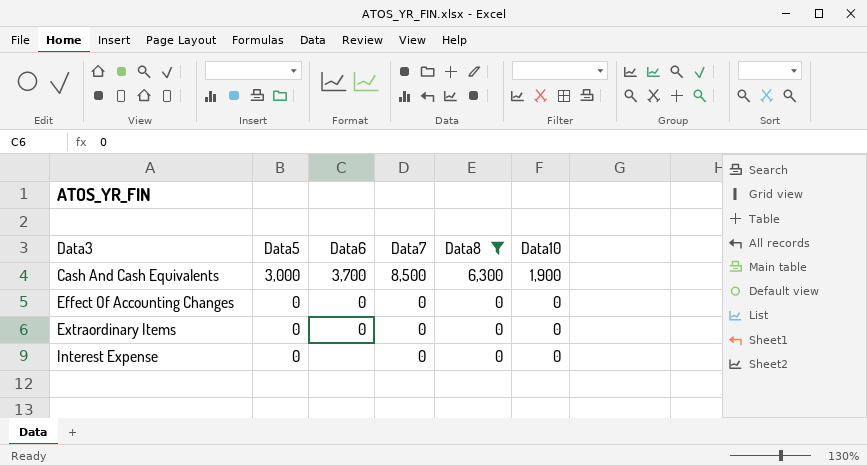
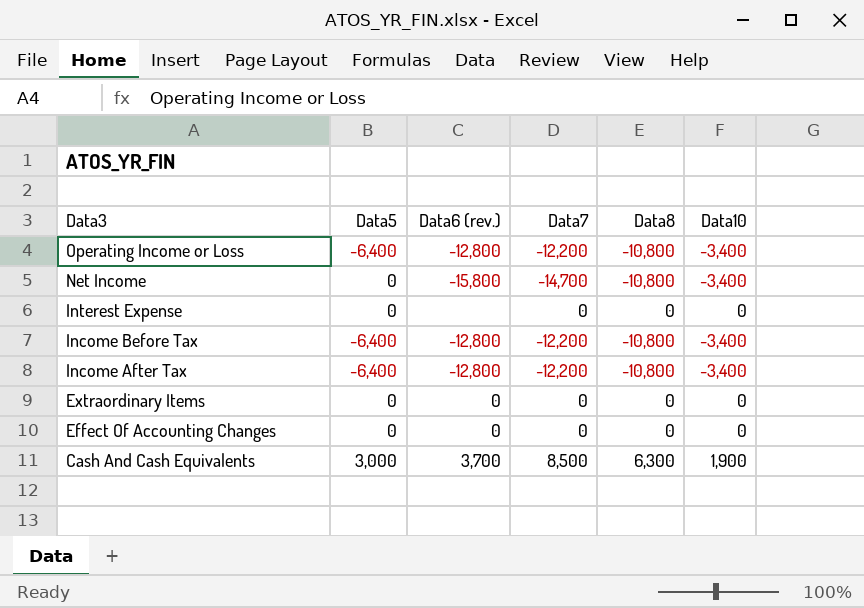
filter: Data8 != -10,800 -> none
row order: Data3 ascending -> Data3 descending
column name: Data6 -> Data6 (rev.)

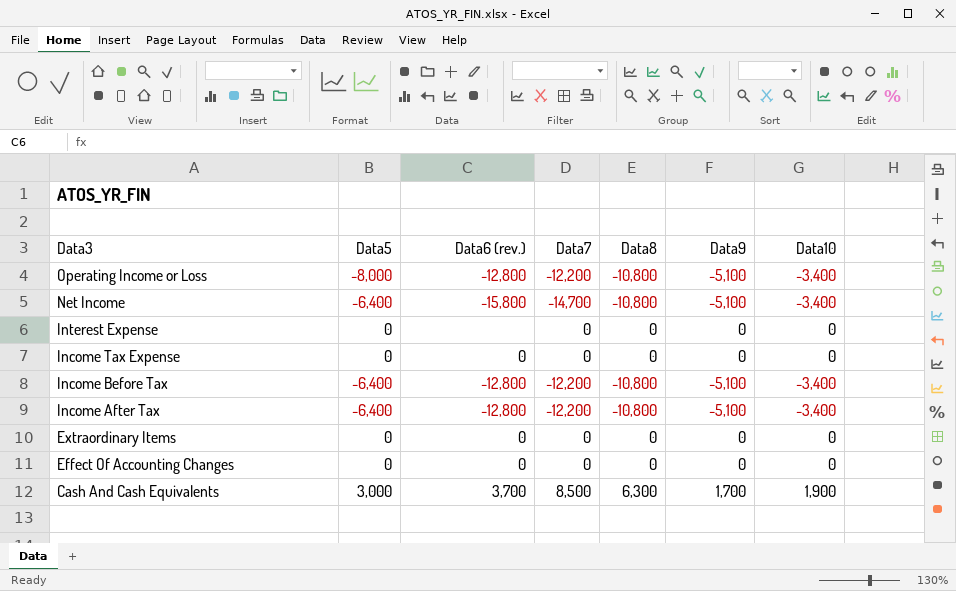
column Data9 | position: none -> 6
Operating Income or Loss | Data5: -6,400 -> -8,000
Net Income | Data5: 0 -> -6,400
row Income Tax Expense: none -> 0 | 0 | 0 | 0 | 0 | 0

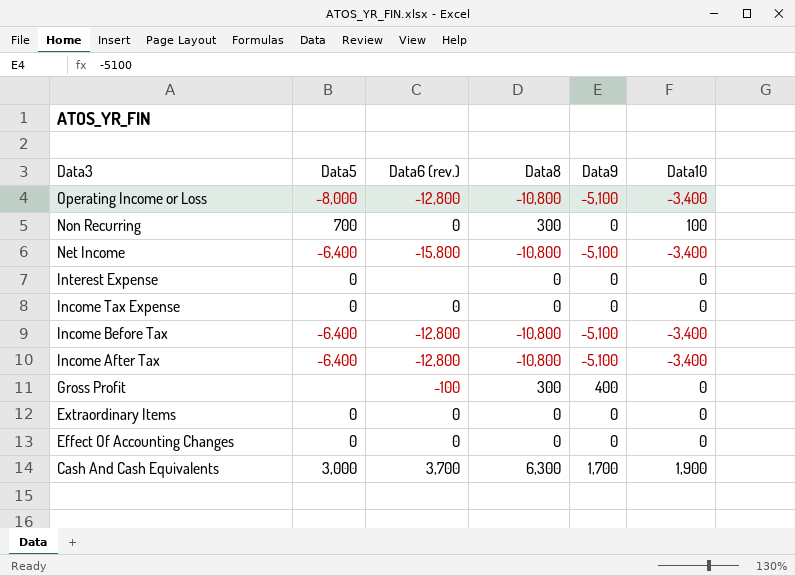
column Data7 | position: 4 -> none
row Non Recurring: none -> 700 | 0 | 300 | 0 | 100
row Gross Profit: none -> none | -100 | 300 | 400 | 0

